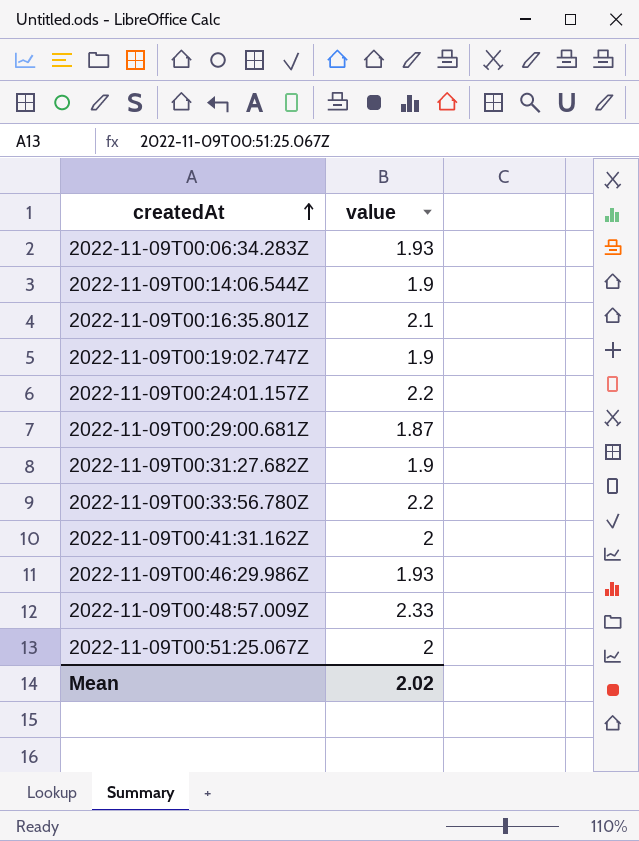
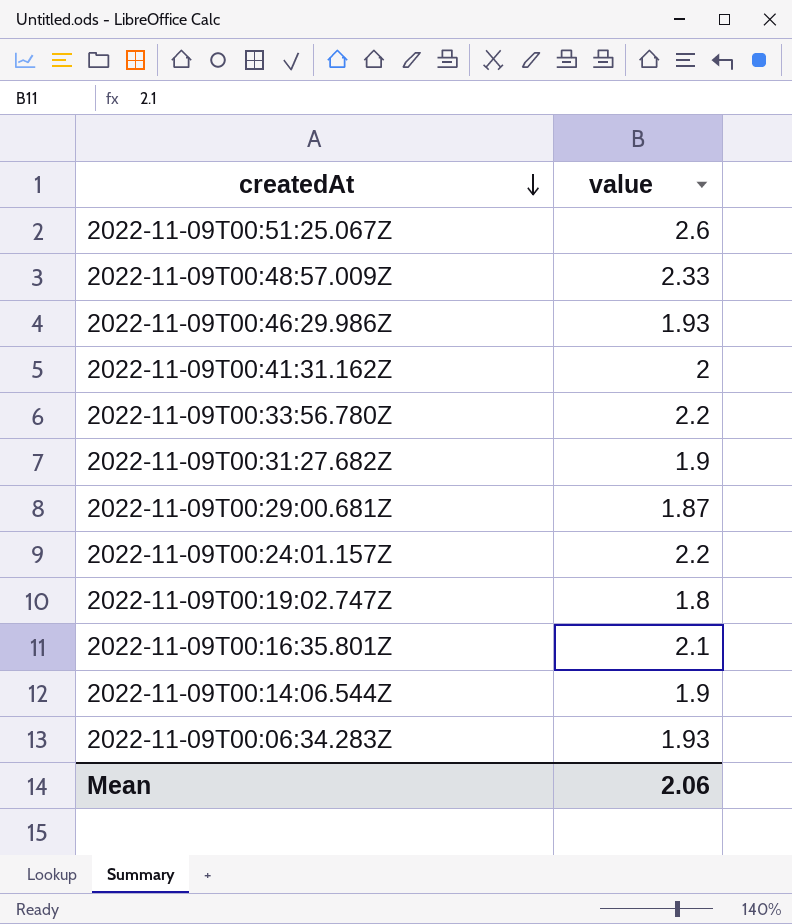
row order: createdAt ascending -> createdAt descending
2022-11-09T00:51:25.067Z | value: 2 -> 2.6
2022-11-09T00:19:02.747Z | value: 1.9 -> 1.8
Mean | value: 2.02 -> 2.06

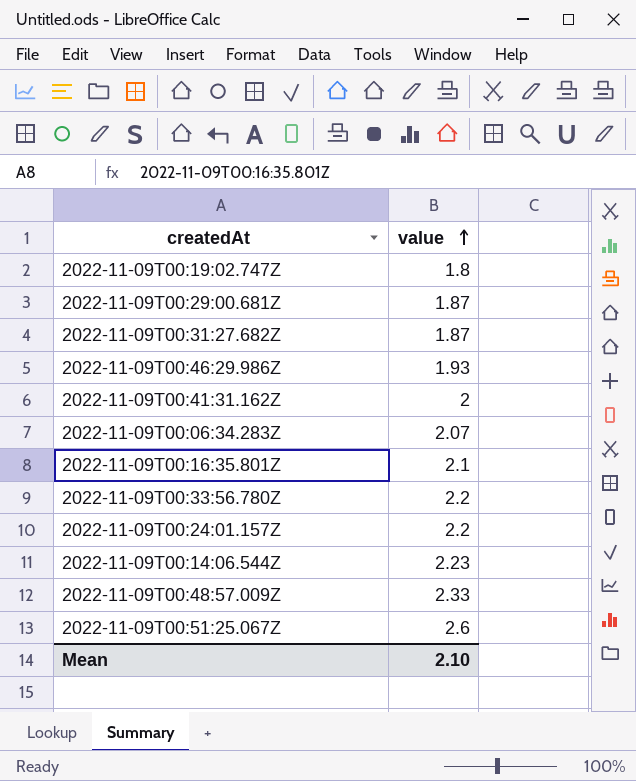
row order: createdAt descending -> value ascending
2022-11-09T00:31:27.682Z | value: 1.9 -> 1.87
2022-11-09T00:06:34.283Z | value: 1.93 -> 2.07
2022-11-09T00:14:06.544Z | value: 1.9 -> 2.23
Mean | value: 2.06 -> 2.10

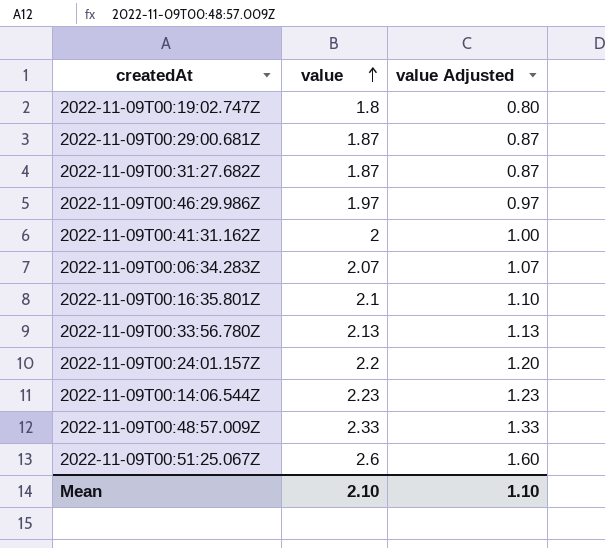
column value Adjusted | formula: none -> [value] - 1
2022-11-09T00:46:29.986Z | value: 1.93 -> 1.97
2022-11-09T00:33:56.780Z | value: 2.2 -> 2.13

